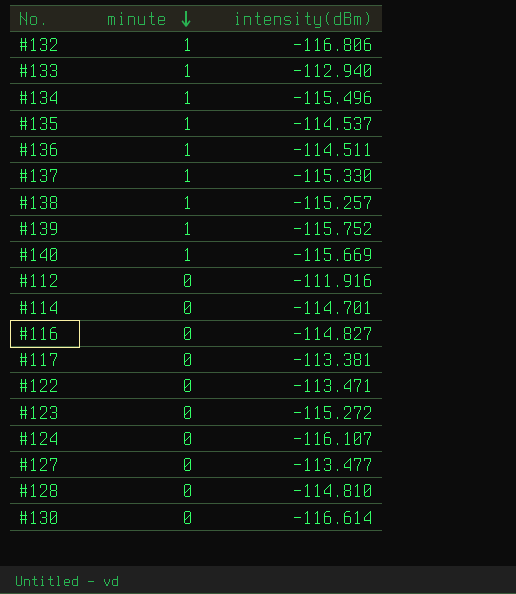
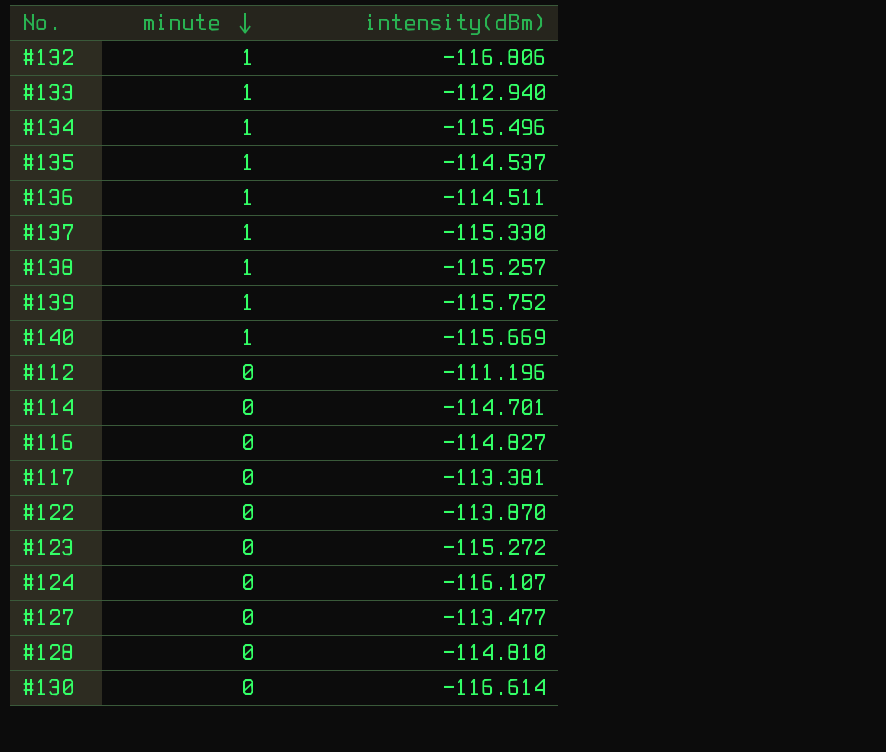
#112 | intensity(dBm): -111.916 -> -111.196
#122 | intensity(dBm): -113.471 -> -113.870

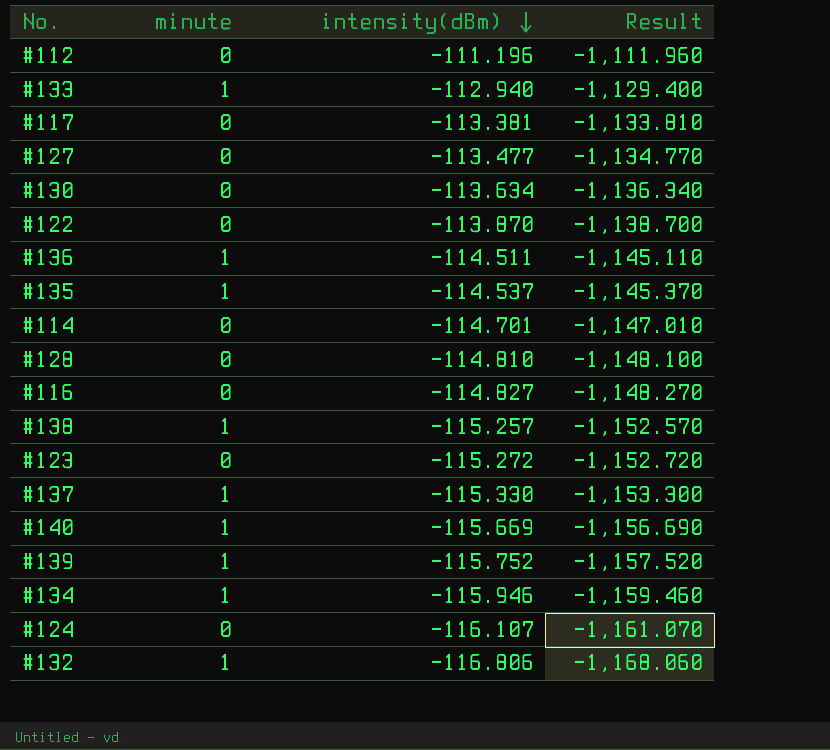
row order: minute descending -> intensity(dBm) descending
column Result | formula: none -> [intensity(dBm)] * 10
#130 | intensity(dBm): -116.614 -> -113.634
#134 | intensity(dBm): -115.496 -> -115.946

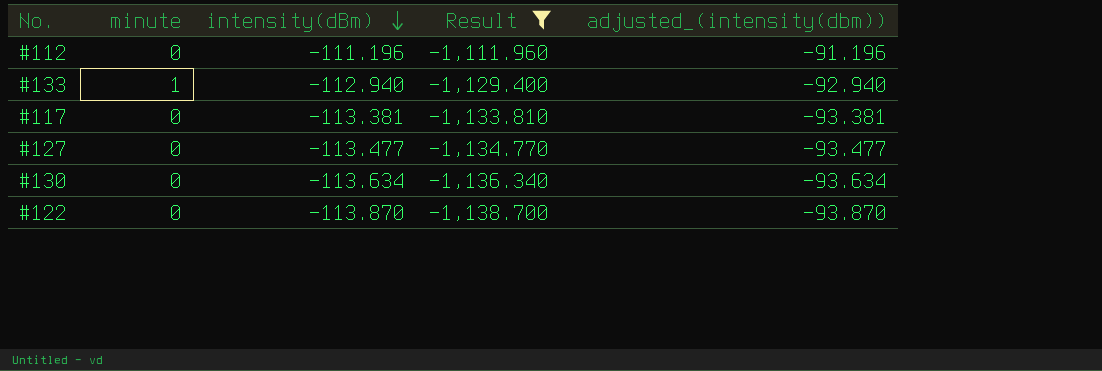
filter: none -> Result >= -1,138.700
column adjusted_(intensity(dbm)) | formula: none -> [intensity(dBm)] + 20

